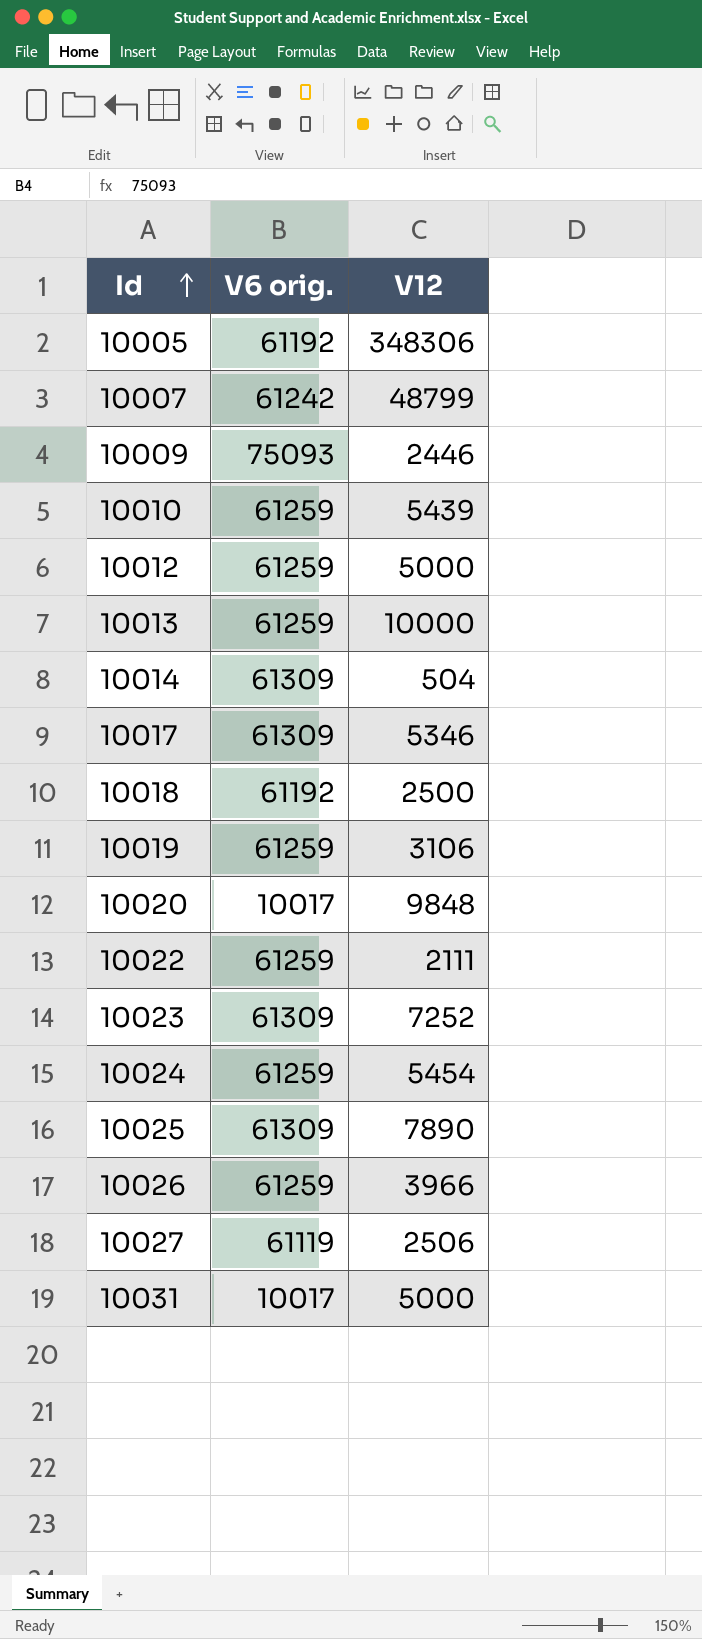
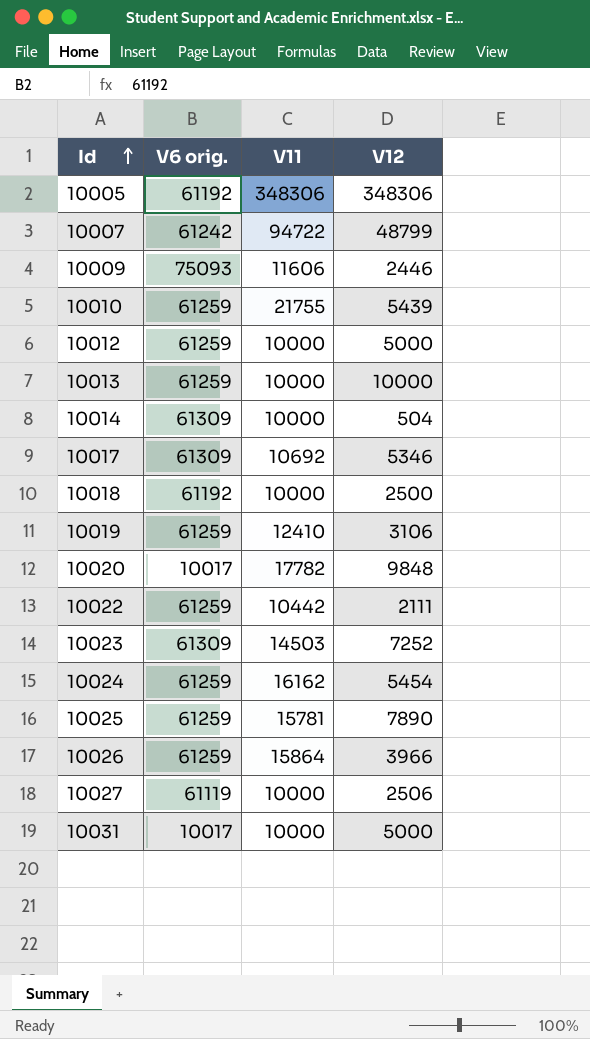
column V11 | position: none -> 3
10025 | V6 orig.: 61309 -> 61259

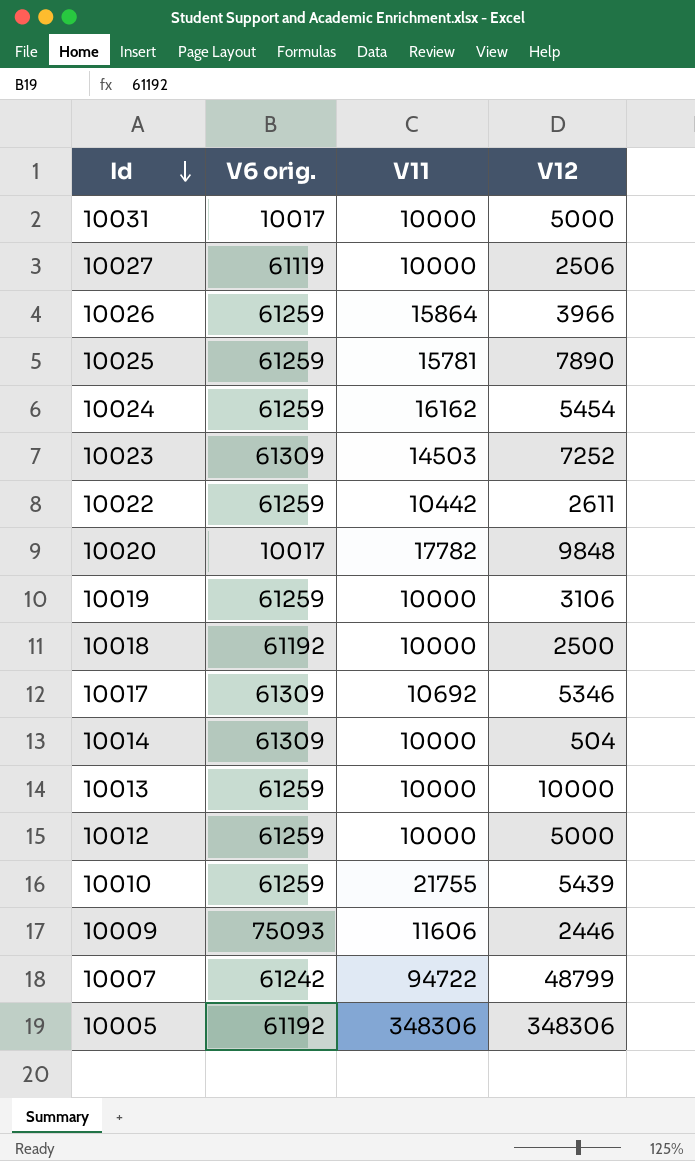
row order: Id ascending -> Id descending
10022 | V12: 2111 -> 2611
10019 | V11: 12410 -> 10000

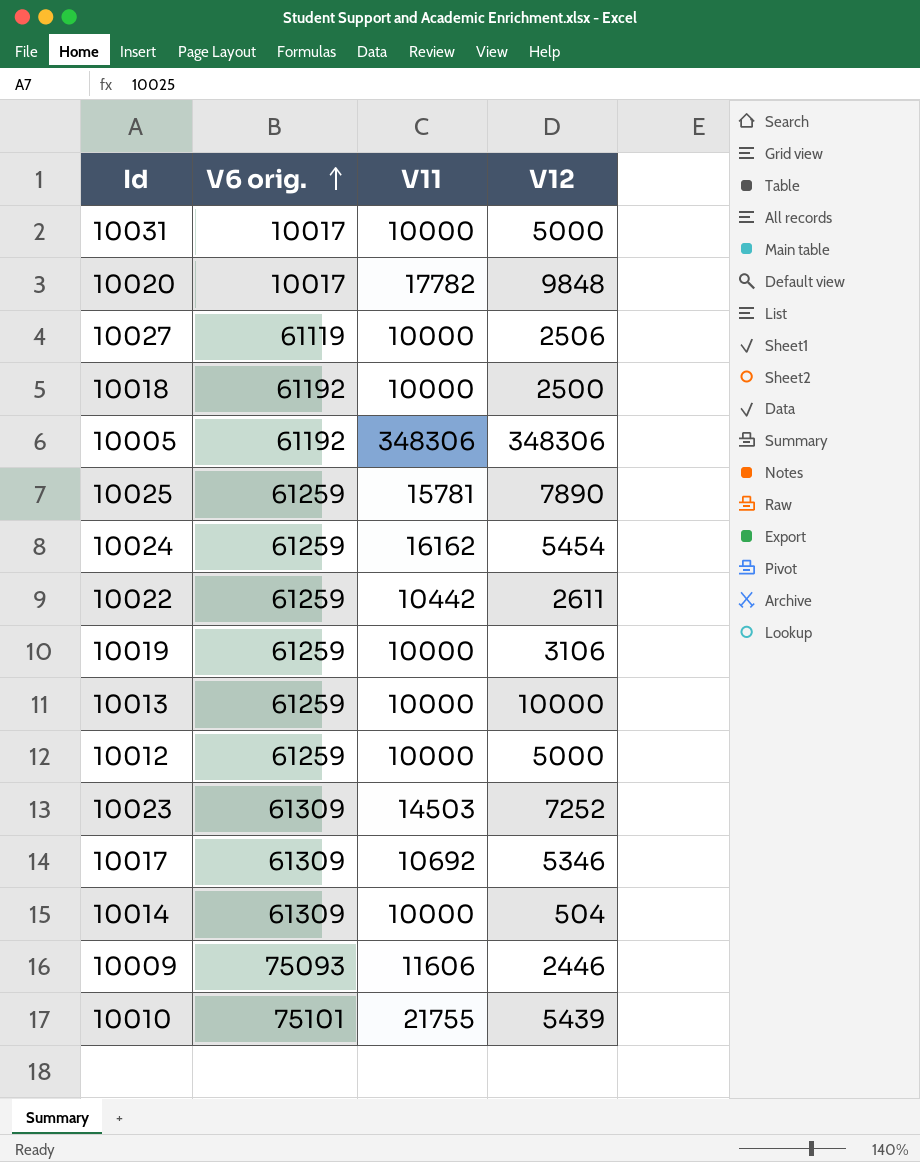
row order: Id descending -> V6 orig. ascending
row 10026: 61259 | 15864 | 3966 -> none
row 10007: 61242 | 94722 | 48799 -> none
10010 | V6 orig.: 61259 -> 75101

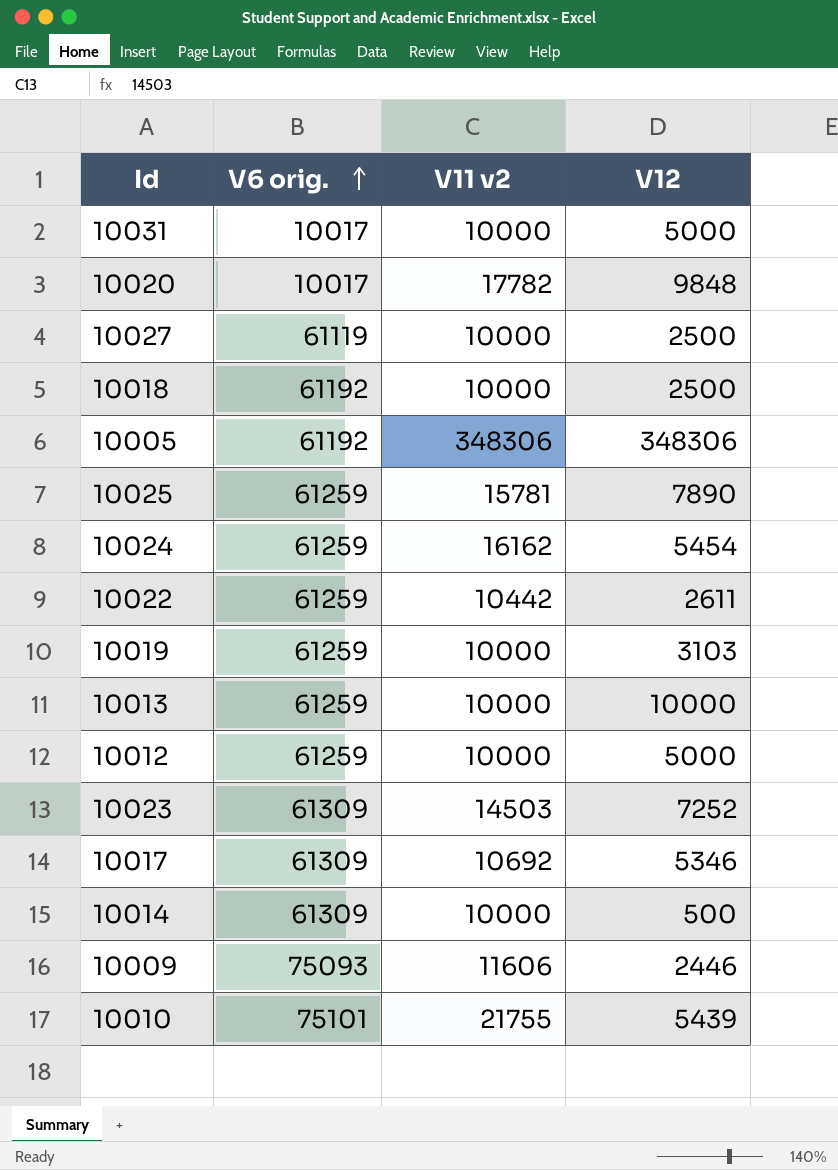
column name: V11 -> V11 v2
10027 | V12: 2506 -> 2500
10019 | V12: 3106 -> 3103
10014 | V12: 504 -> 500

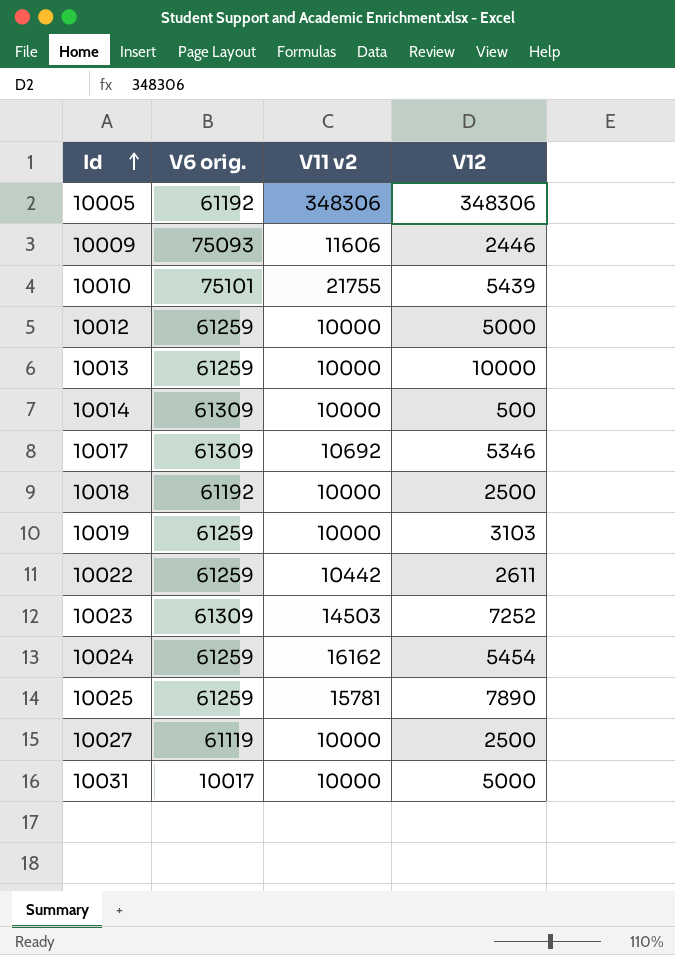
row order: V6 orig. ascending -> Id ascending
row 10020: 10017 | 17782 | 9848 -> none

